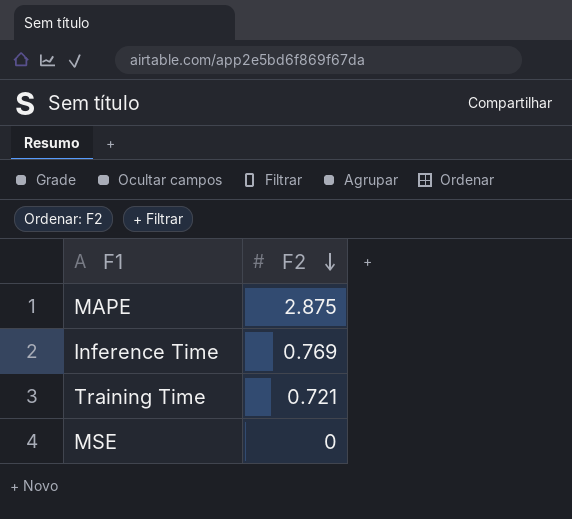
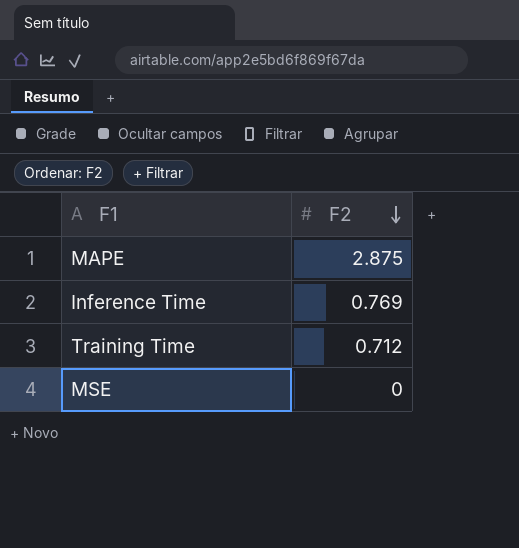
Training Time | F2: 0.721 -> 0.712

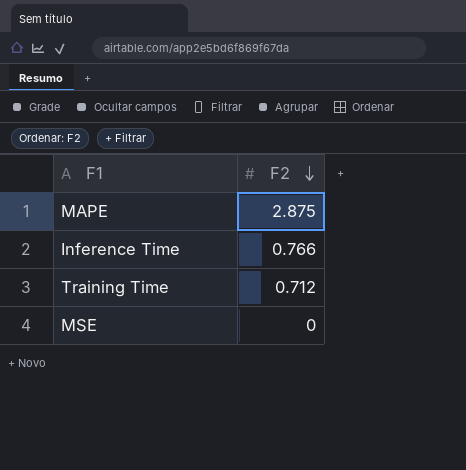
Inference Time | F2: 0.769 -> 0.766

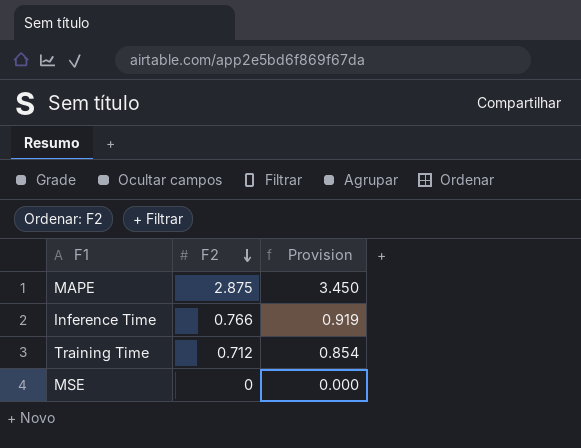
column Provision | formula: none -> [F2] * 1.2

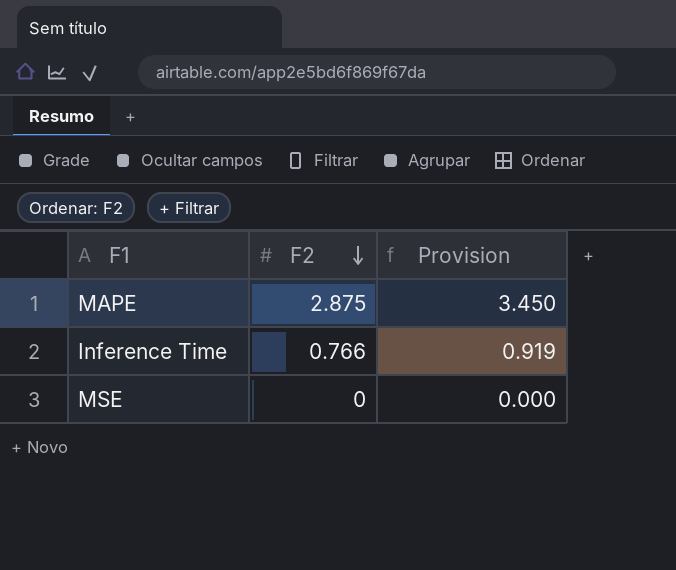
row Training Time: 0.712 | 0.854 -> none

